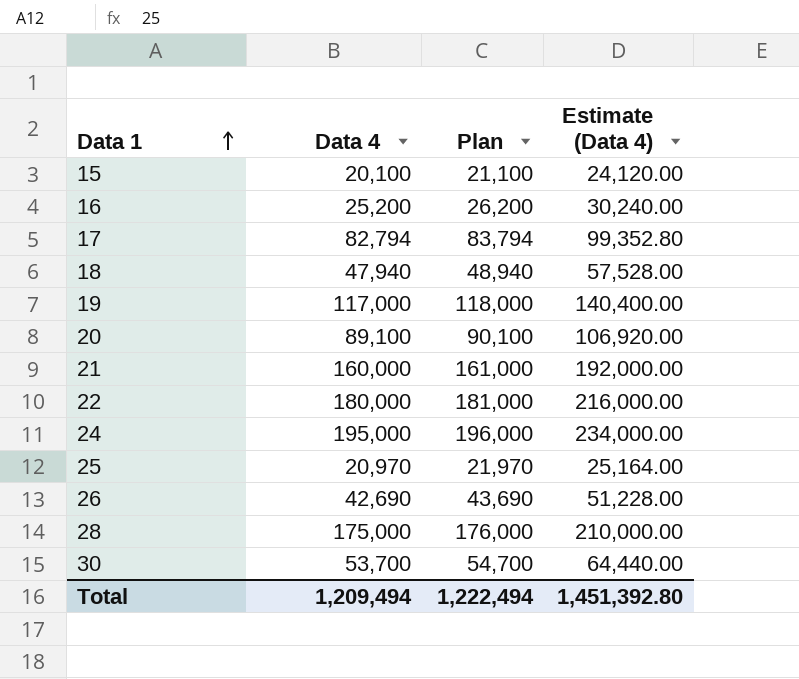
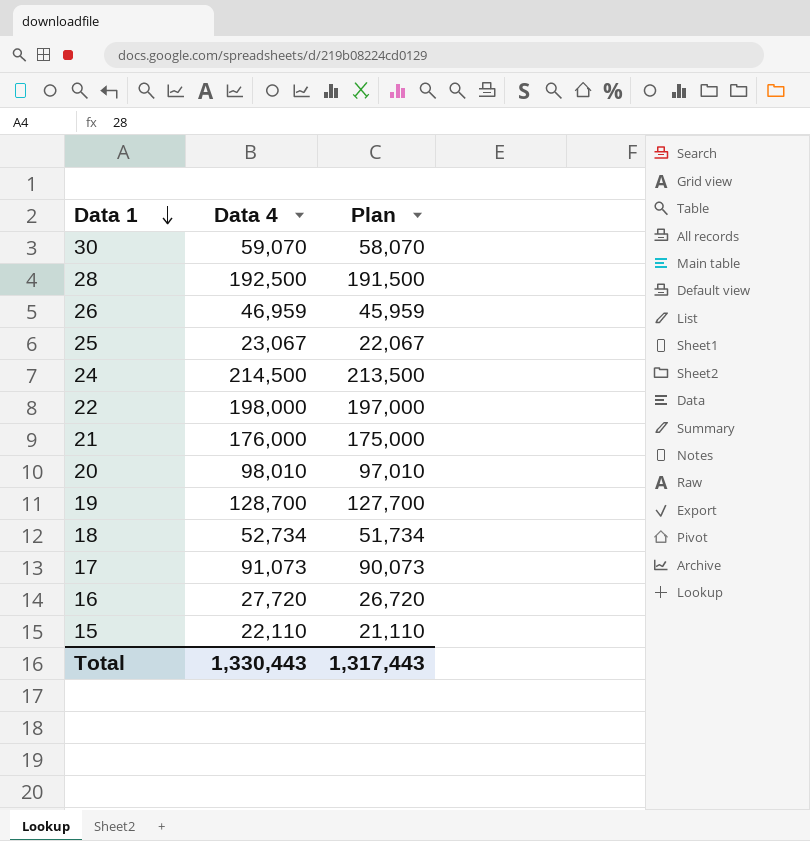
row order: Data 1 ascending -> Data 1 descending
column Estimate (Data 4) | formula: [Data 4] * 1.2 -> none
column Plan | formula: [Data 4] + 1000 -> [Data 4] - 1000
30 | Data 4: 53,700 -> 59,070
28 | Data 4: 175,000 -> 192,500
26 | Data 4: 42,690 -> 46,959
25 | Data 4: 20,970 -> 23,067
24 | Data 4: 195,000 -> 214,500
22 | Data 4: 180,000 -> 198,000
21 | Data 4: 160,000 -> 176,000
20 | Data 4: 89,100 -> 98,010
19 | Data 4: 117,000 -> 128,700
18 | Data 4: 47,940 -> 52,734
17 | Data 4: 82,794 -> 91,073
16 | Data 4: 25,200 -> 27,720
15 | Data 4: 20,100 -> 22,110
Total | Data 4: 1,209,494 -> 1,330,443
Total | Plan: 1,222,494 -> 1,317,443

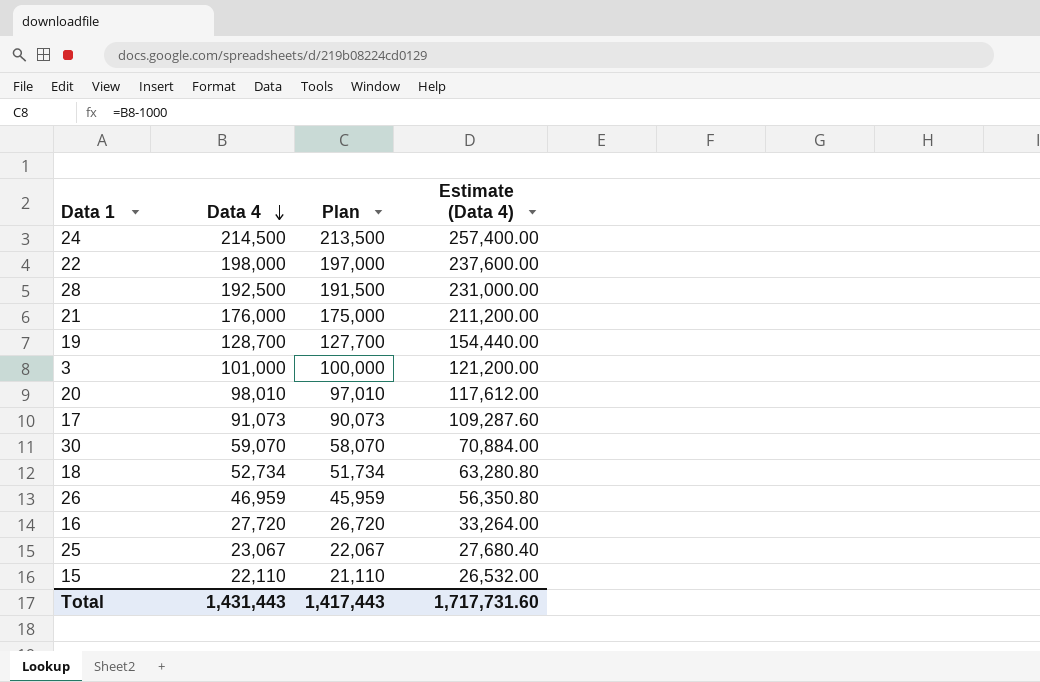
row order: Data 1 descending -> Data 4 descending
column Estimate (Data 4) | formula: none -> [Data 4] * 1.2
row 3: none -> 101,000 | 100,000 | 121,200.00
Total | Data 4: 1,330,443 -> 1,431,443
Total | Plan: 1,317,443 -> 1,417,443

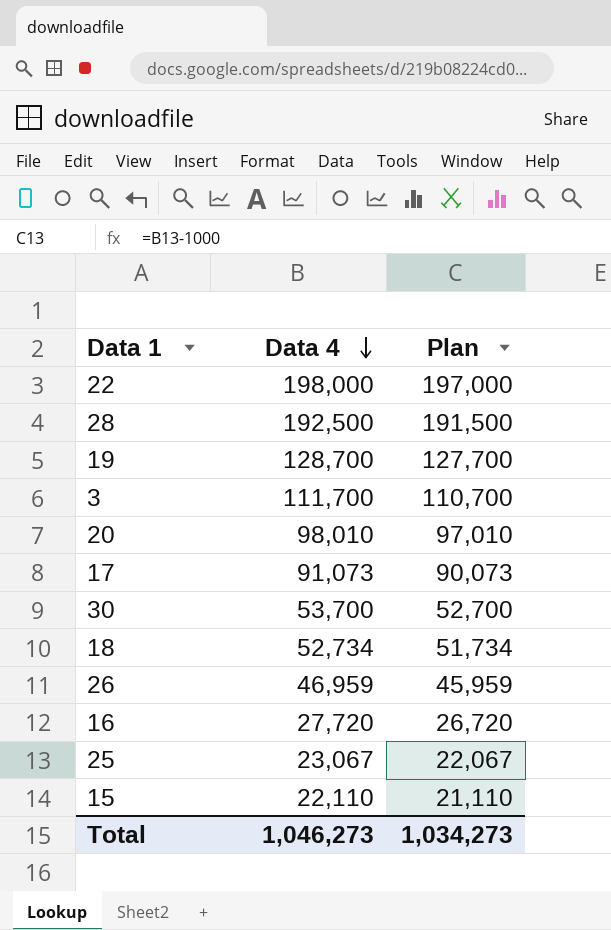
column Estimate (Data 4) | formula: [Data 4] * 1.2 -> none
row 24: 214,500 | 213,500 | 257,400.00 -> none
row 21: 176,000 | 175,000 | 211,200.00 -> none
3 | Data 4: 101,000 -> 111,700
3 | Plan: 100,000 -> 110,700
30 | Data 4: 59,070 -> 53,700
30 | Plan: 58,070 -> 52,700
Total | Data 4: 1,431,443 -> 1,046,273
Total | Plan: 1,417,443 -> 1,034,273

